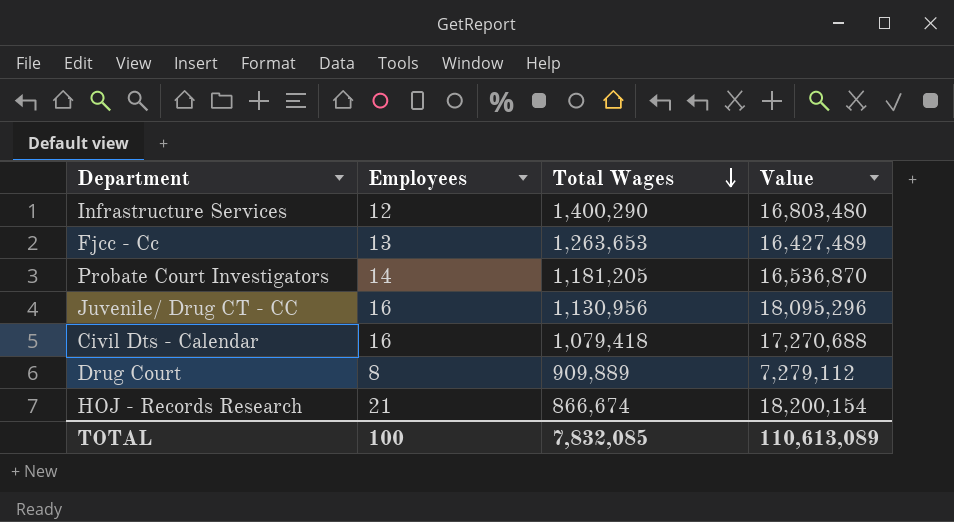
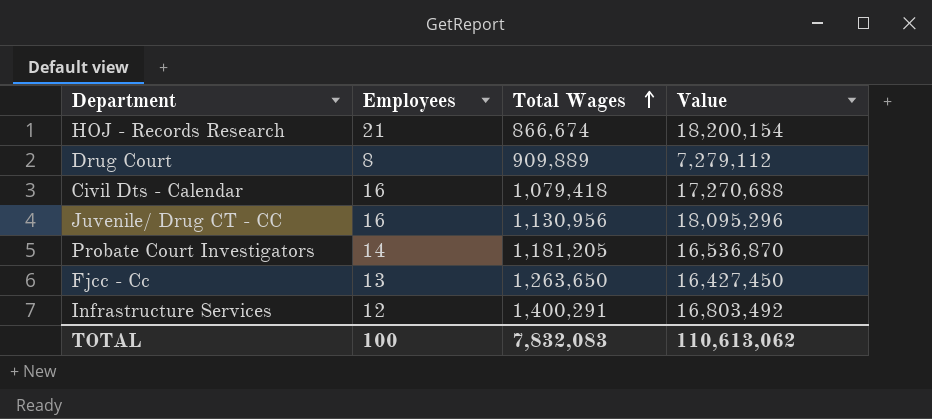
row order: Total Wages descending -> Total Wages ascending
Fjcc - Cc | Total Wages: 1,263,653 -> 1,263,650
Fjcc - Cc | Value: 16,427,489 -> 16,427,450
Infrastructure Services | Total Wages: 1,400,290 -> 1,400,291
Infrastructure Services | Value: 16,803,480 -> 16,803,492
TOTAL | Total Wages: 7,832,085 -> 7,832,083
TOTAL | Value: 110,613,089 -> 110,613,062

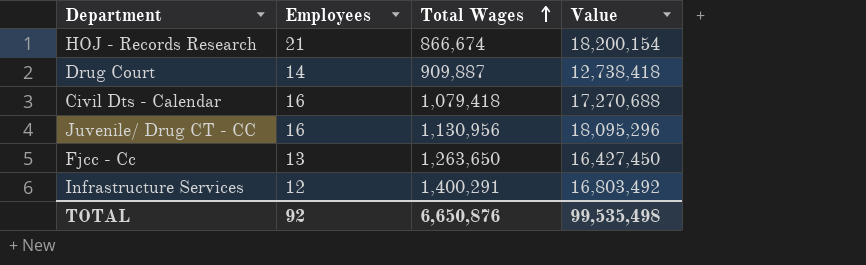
row Probate Court Investigators: 14 | 1,181,205 | 16,536,870 -> none
Drug Court | Employees: 8 -> 14
Drug Court | Total Wages: 909,889 -> 909,887
Drug Court | Value: 7,279,112 -> 12,738,418
TOTAL | Employees: 100 -> 92
TOTAL | Total Wages: 7,832,083 -> 6,650,876
TOTAL | Value: 110,613,062 -> 99,535,498

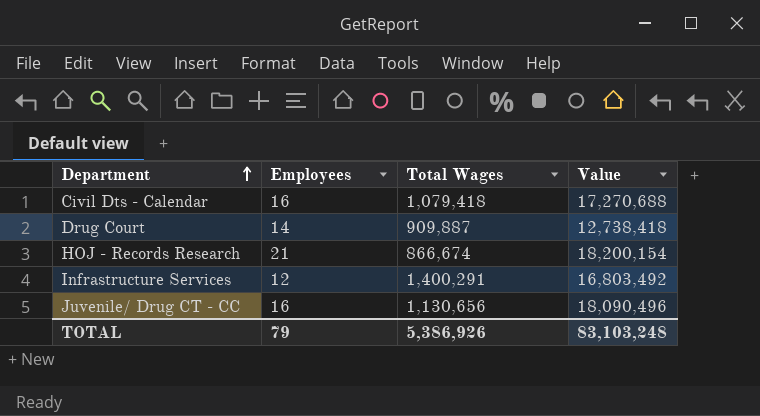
row order: Total Wages ascending -> Department ascending
row Fjcc - Cc: 13 | 1,263,650 | 16,427,450 -> none
Juvenile/ Drug CT - CC | Total Wages: 1,130,956 -> 1,130,656
Juvenile/ Drug CT - CC | Value: 18,095,296 -> 18,090,496
TOTAL | Employees: 92 -> 79
TOTAL | Total Wages: 6,650,876 -> 5,386,926
TOTAL | Value: 99,535,498 -> 83,103,248

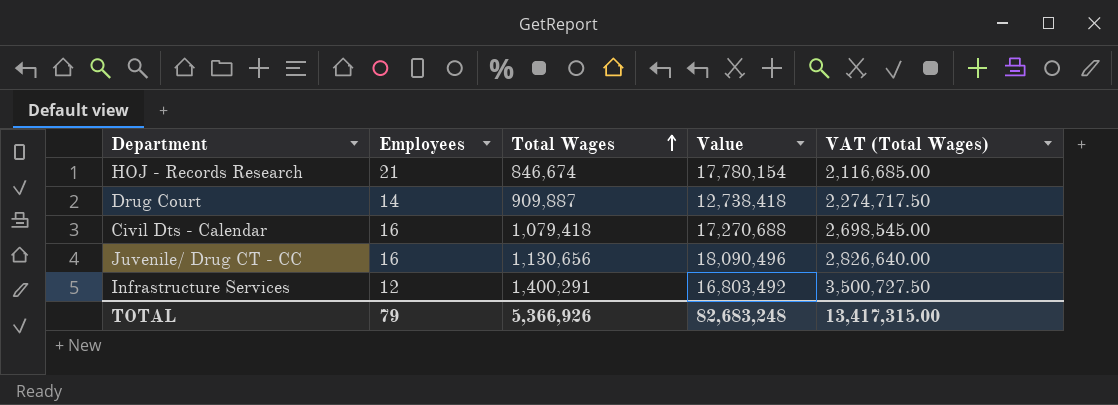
row order: Department ascending -> Total Wages ascending
column VAT (Total Wages) | formula: none -> [Total Wages] * 2.5
HOJ - Records Research | Total Wages: 866,674 -> 846,674
HOJ - Records Research | Value: 18,200,154 -> 17,780,154
TOTAL | Total Wages: 5,386,926 -> 5,366,926
TOTAL | Value: 83,103,248 -> 82,683,248

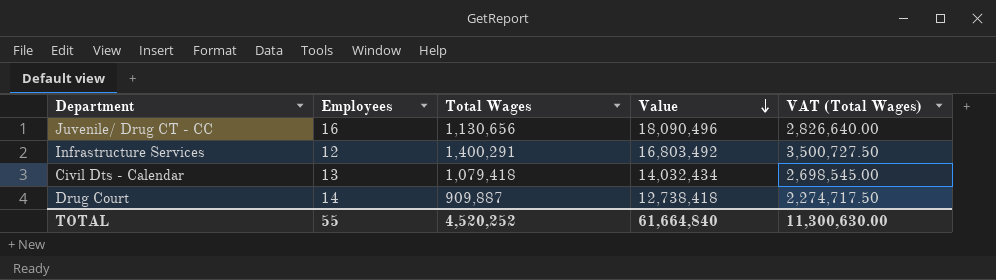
row order: Total Wages ascending -> Value descending
row HOJ - Records Research: 21 | 846,674 | 17,780,154 | 2,116,685.00 -> none
Civil Dts - Calendar | Employees: 16 -> 13
Civil Dts - Calendar | Value: 17,270,688 -> 14,032,434
TOTAL | Employees: 79 -> 55
TOTAL | Total Wages: 5,366,926 -> 4,520,252
TOTAL | Value: 82,683,248 -> 61,664,840
TOTAL | VAT (Total Wages): 13,417,315.00 -> 11,300,630.00

